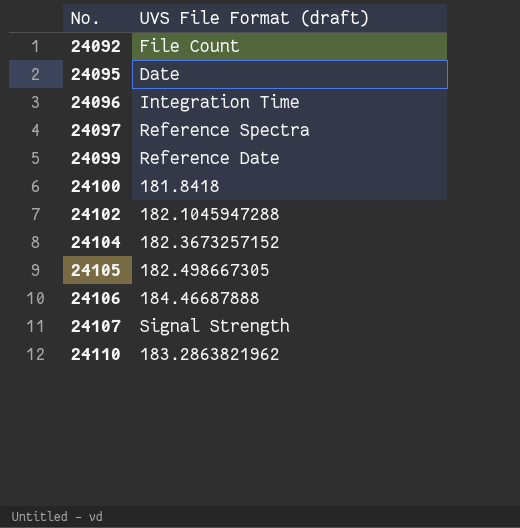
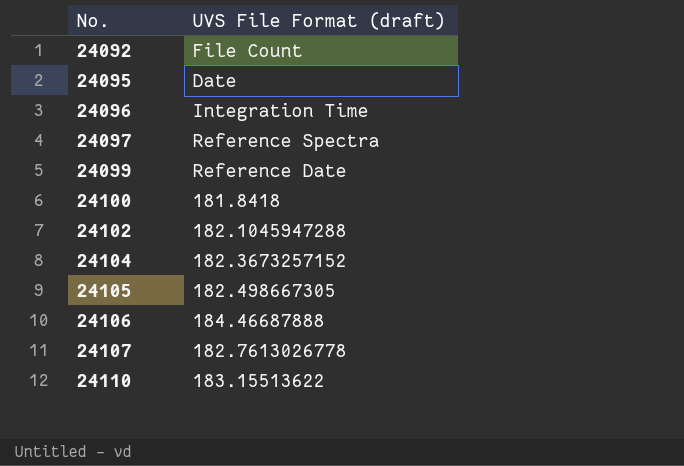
24107 | UVS File Format (draft): Signal Strength -> 182.7613026778
24110 | UVS File Format (draft): 183.2863821962 -> 183.15513622

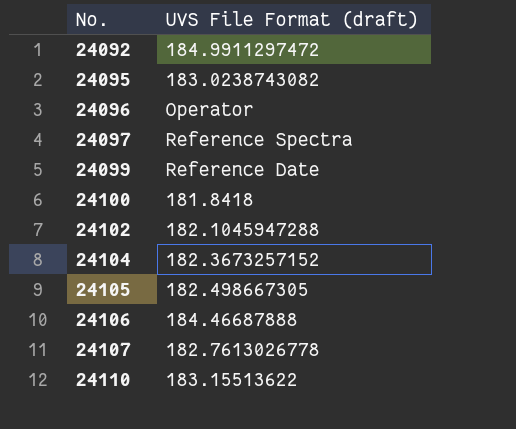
24092 | UVS File Format (draft): File Count -> 184.9911297472
24095 | UVS File Format (draft): Date -> 183.0238743082
24096 | UVS File Format (draft): Integration Time -> Operator

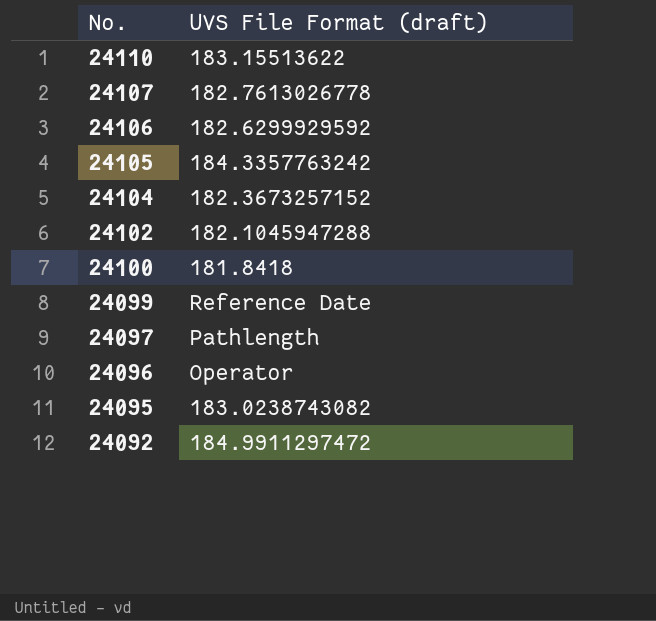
row order: No. ascending -> No. descending
24106 | UVS File Format (draft): 184.46687888 -> 182.6299929592
24105 | UVS File Format (draft): 182.498667305 -> 184.3357763242
24097 | UVS File Format (draft): Reference Spectra -> Pathlength

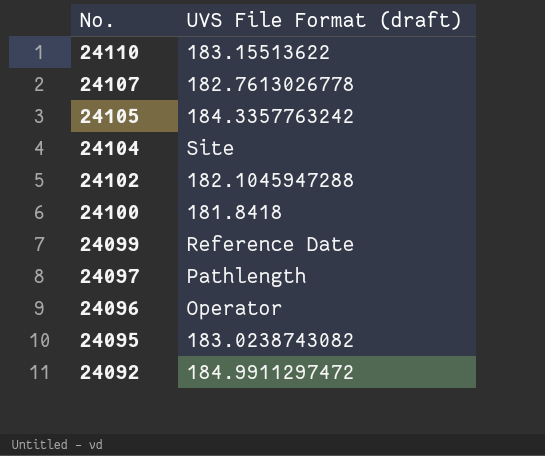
row 24106: 182.6299929592 -> none
24104 | UVS File Format (draft): 182.3673257152 -> Site

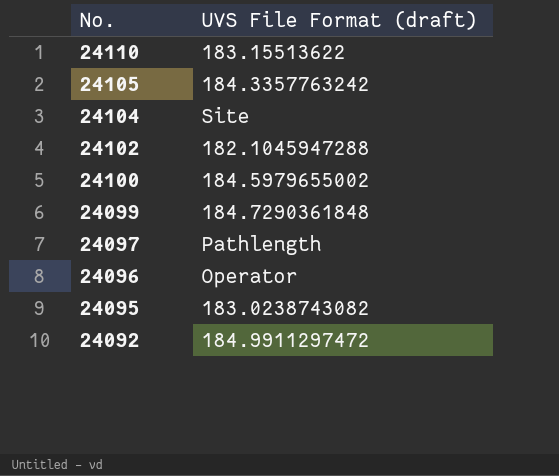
row 24107: 182.7613026778 -> none
24100 | UVS File Format (draft): 181.8418 -> 184.5979655002
24099 | UVS File Format (draft): Reference Date -> 184.7290361848

